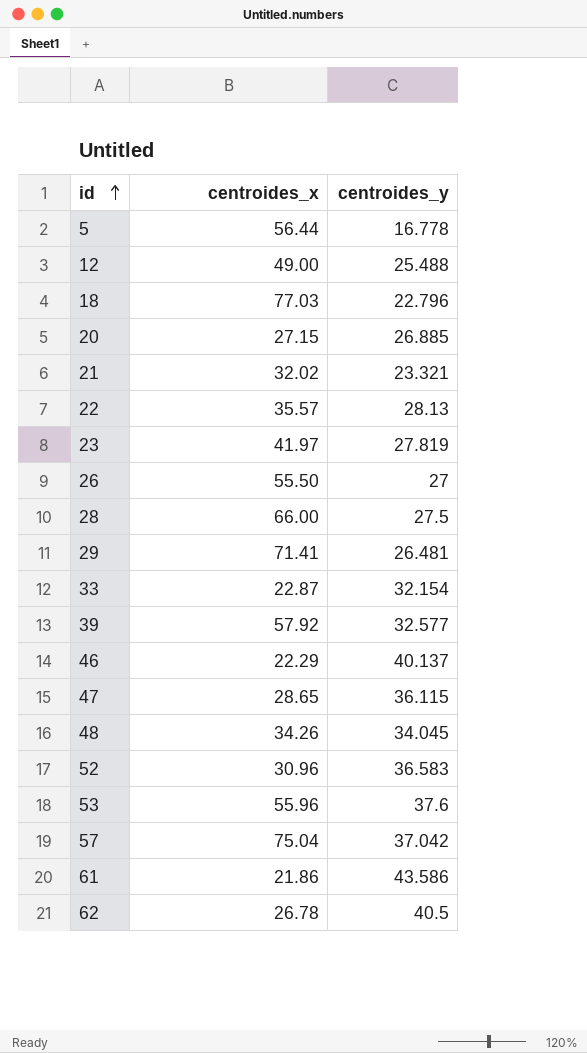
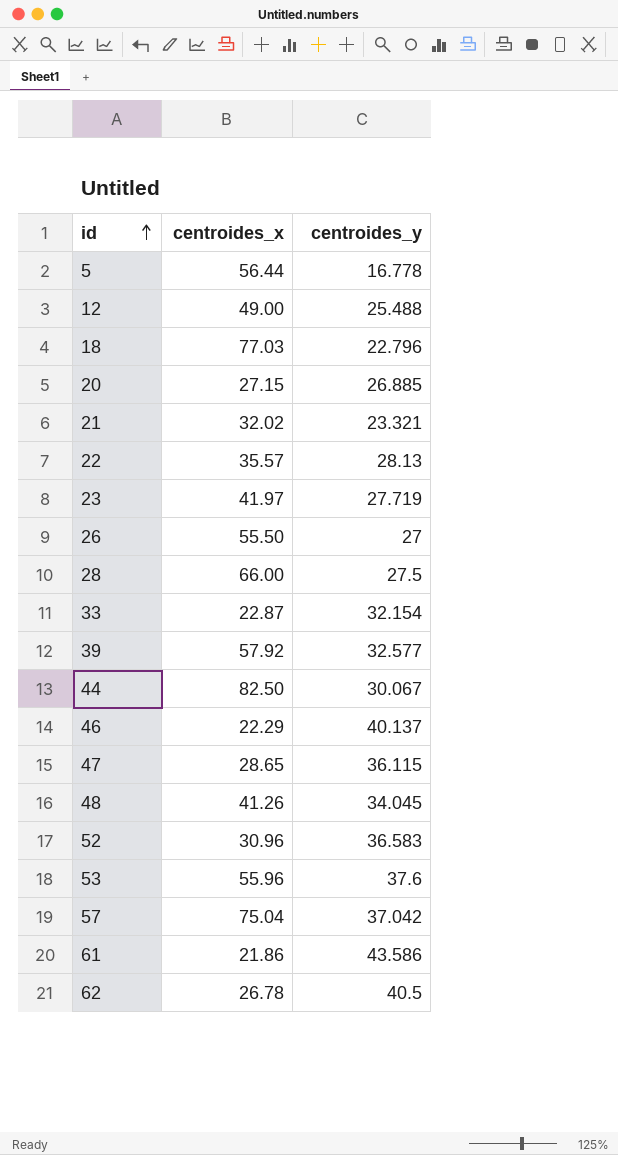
row 29: 71.41 | 26.481 -> none
23 | centroides_y: 27.819 -> 27.719
row 44: none -> 82.50 | 30.067
48 | centroides_x: 34.26 -> 41.26

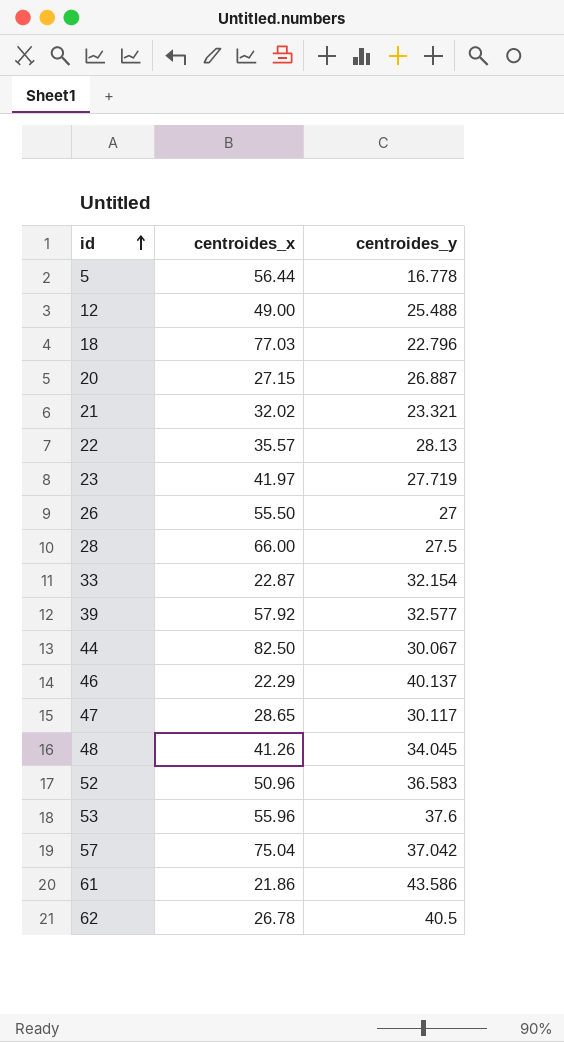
20 | centroides_y: 26.885 -> 26.887
47 | centroides_y: 36.115 -> 30.117
52 | centroides_x: 30.96 -> 50.96

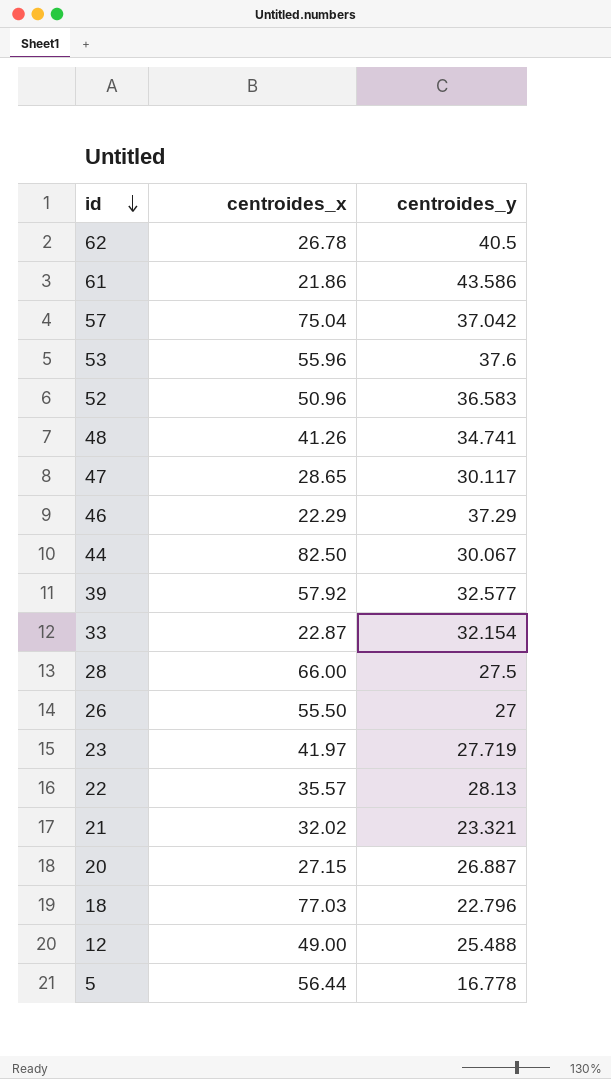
row order: id ascending -> id descending
48 | centroides_y: 34.045 -> 34.741
46 | centroides_y: 40.137 -> 37.29

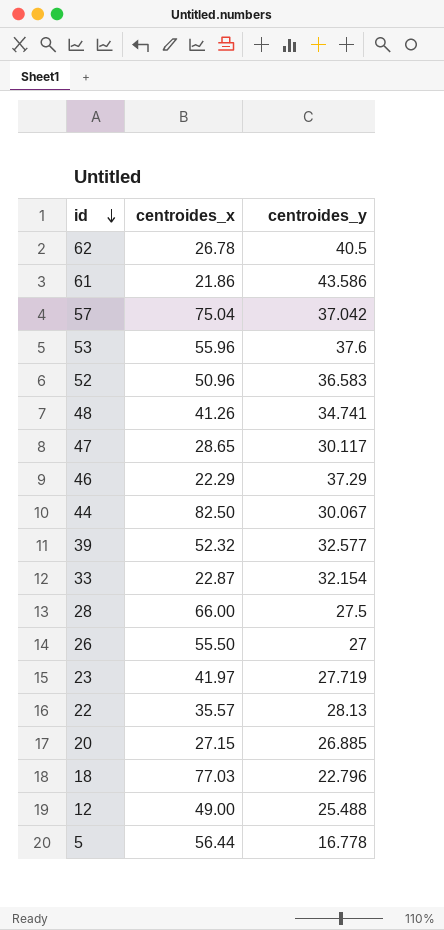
row 21: 32.02 | 23.321 -> none
39 | centroides_x: 57.92 -> 52.32
20 | centroides_y: 26.887 -> 26.885

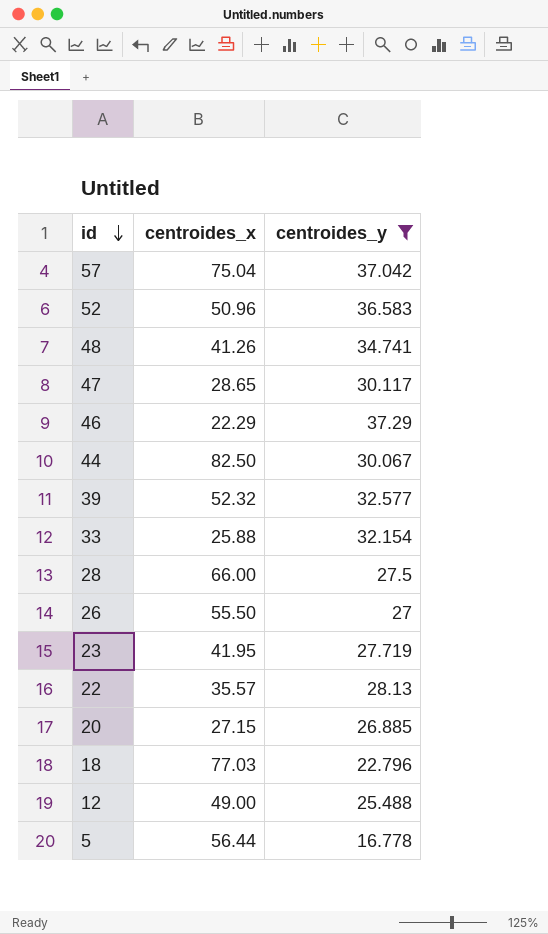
filter: none -> centroides_y <= 37.29
33 | centroides_x: 22.87 -> 25.88
23 | centroides_x: 41.97 -> 41.95

